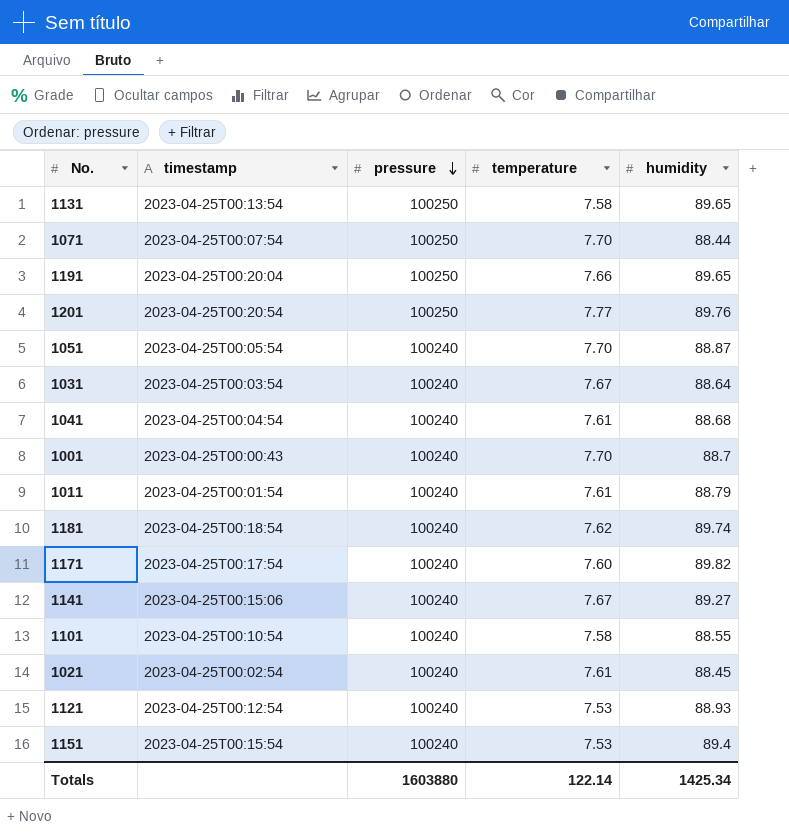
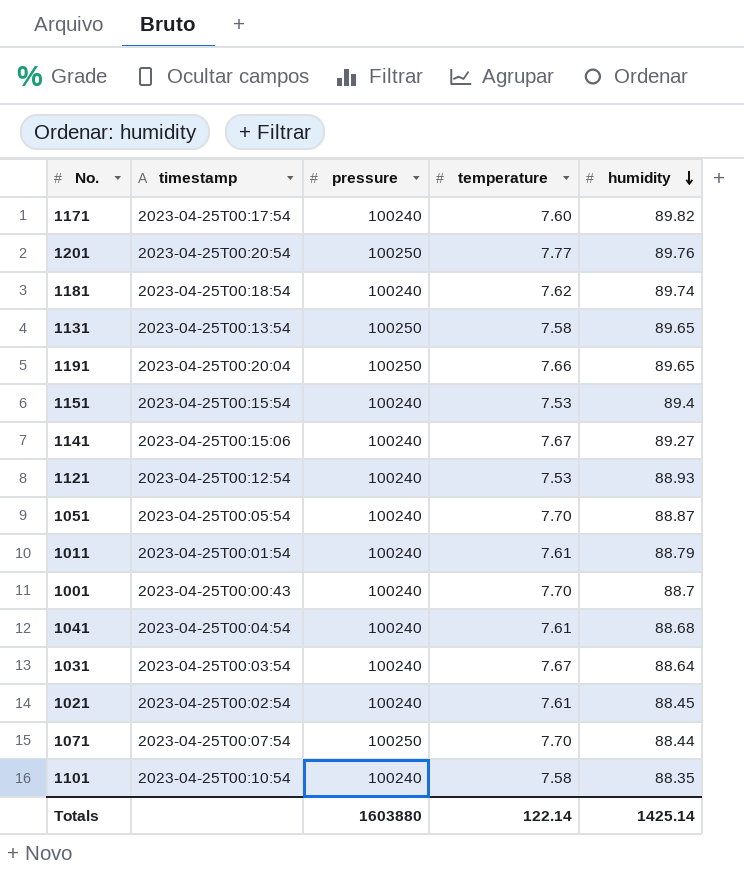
row order: pressure descending -> humidity descending
1101 | humidity: 88.55 -> 88.35
Totals | humidity: 1425.34 -> 1425.14

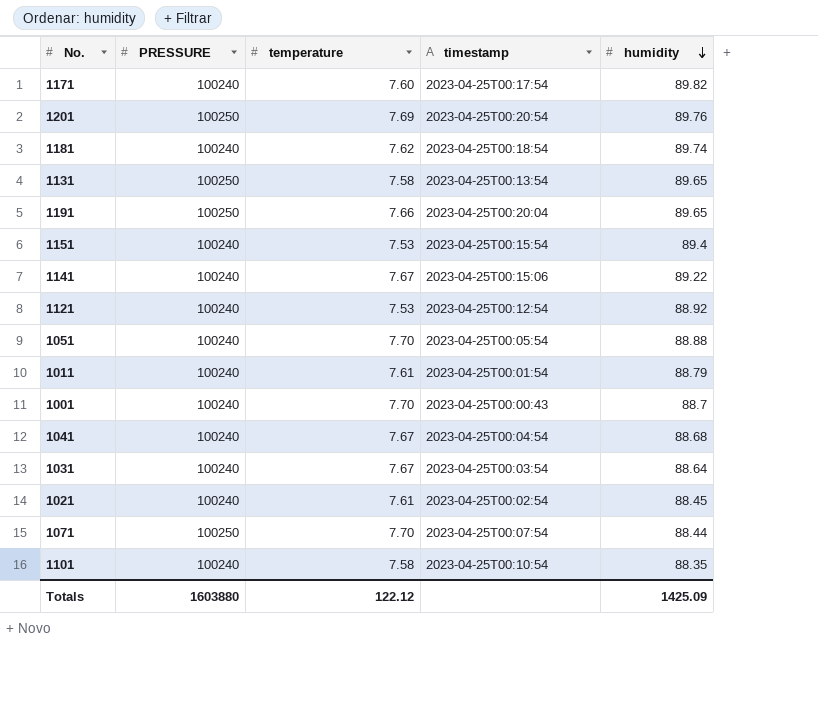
column name: pressure -> PRESSURE
column timestamp | position: 2 -> 4
1201 | temperature: 7.77 -> 7.69
1141 | humidity: 89.27 -> 89.22
1121 | humidity: 88.93 -> 88.92
1051 | humidity: 88.87 -> 88.88
1041 | temperature: 7.61 -> 7.67
Totals | temperature: 122.14 -> 122.12
Totals | humidity: 1425.14 -> 1425.09

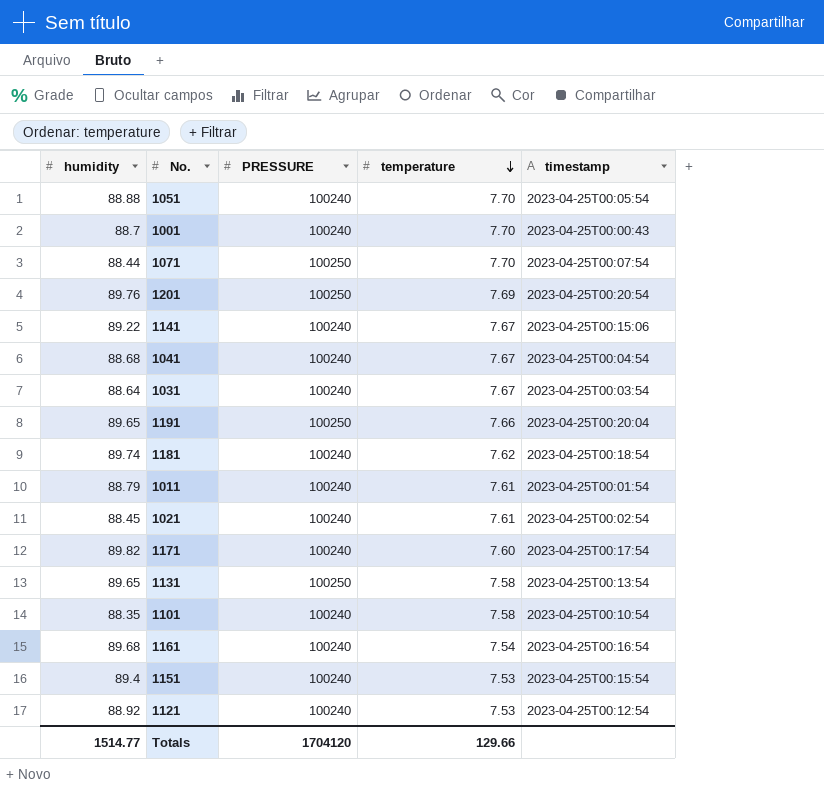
row order: humidity descending -> temperature descending
column humidity | position: 5 -> 1
row 1161: none -> 89.68 | 100240 | 7.54 | 2023-04-25T00:16:54
Totals | humidity: 1425.09 -> 1514.77
Totals | PRESSURE: 1603880 -> 1704120
Totals | temperature: 122.12 -> 129.66

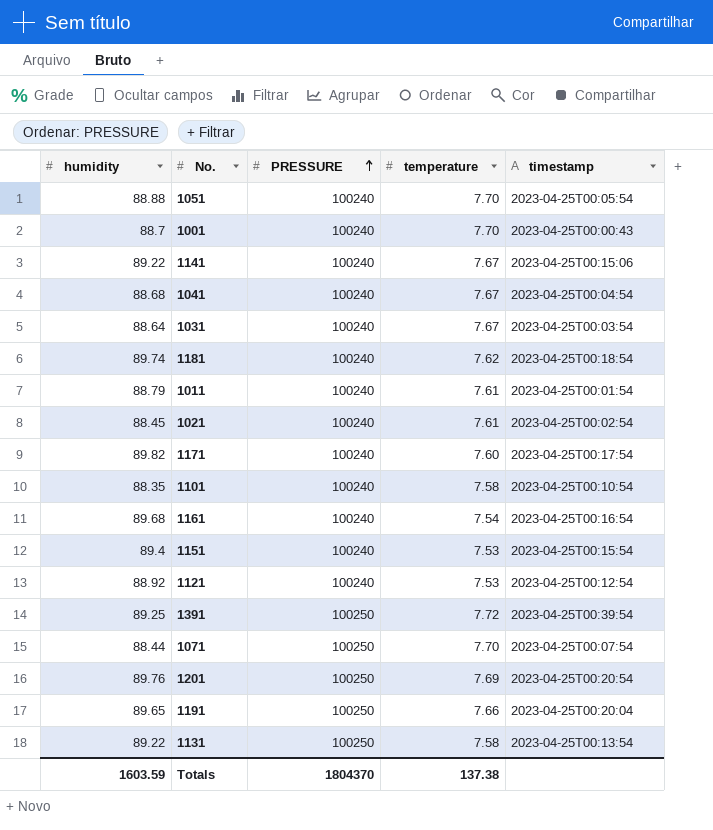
row order: temperature descending -> PRESSURE ascending
row 1391: none -> 89.25 | 100250 | 7.72 | 2023-04-25T00:39:54
1131 | humidity: 89.65 -> 89.22
Totals | humidity: 1514.77 -> 1603.59
Totals | PRESSURE: 1704120 -> 1804370
Totals | temperature: 129.66 -> 137.38

